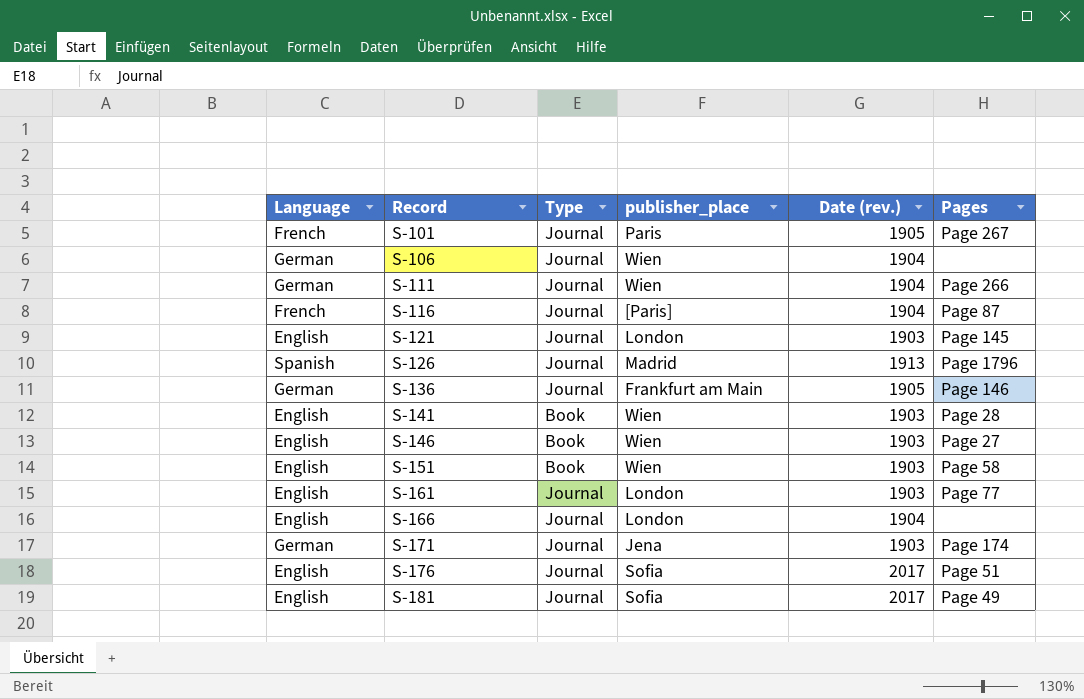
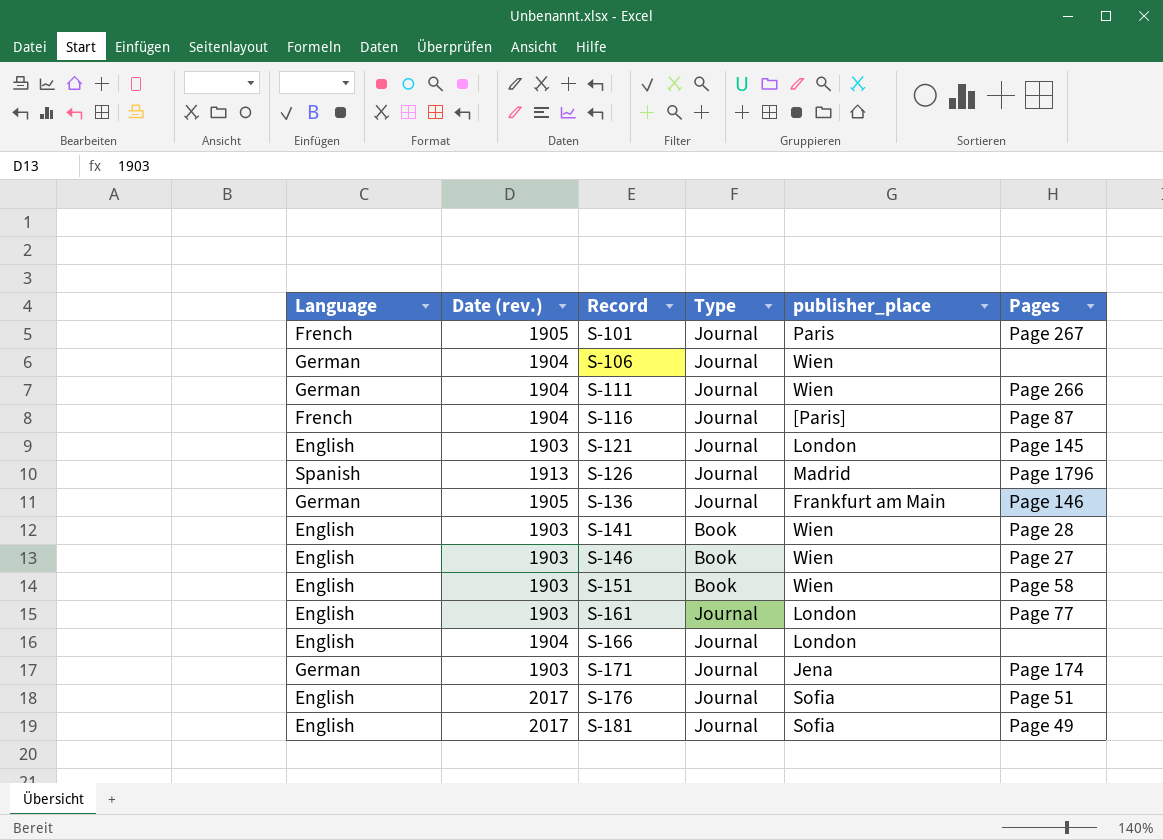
column Date (rev.) | position: 5 -> 2

